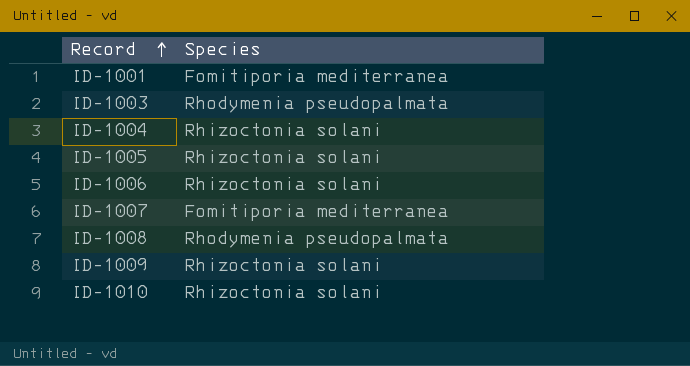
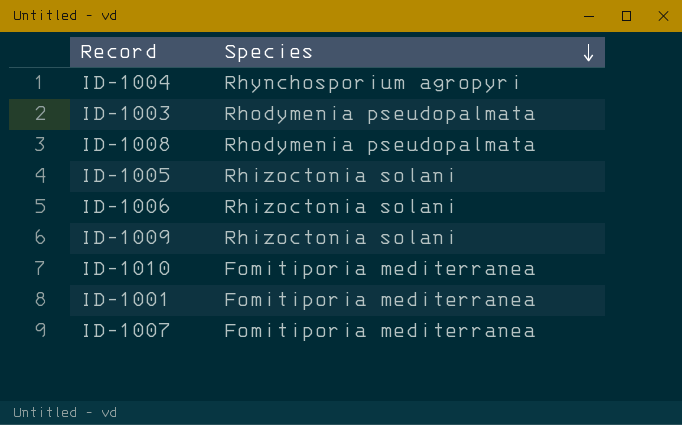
row order: Record ascending -> Species descending
ID-1004 | Species: Rhizoctonia solani -> Rhynchosporium agropyri
ID-1010 | Species: Rhizoctonia solani -> Fomitiporia mediterranea

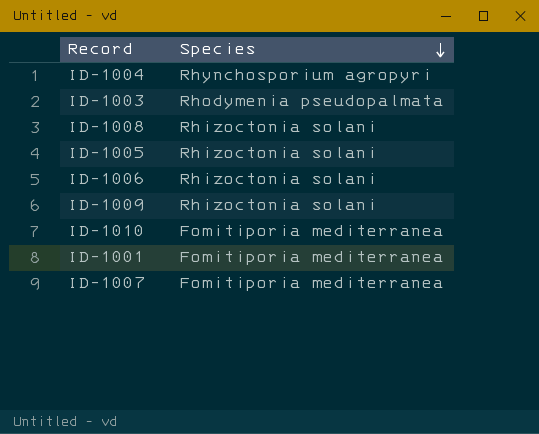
ID-1008 | Species: Rhodymenia pseudopalmata -> Rhizoctonia solani

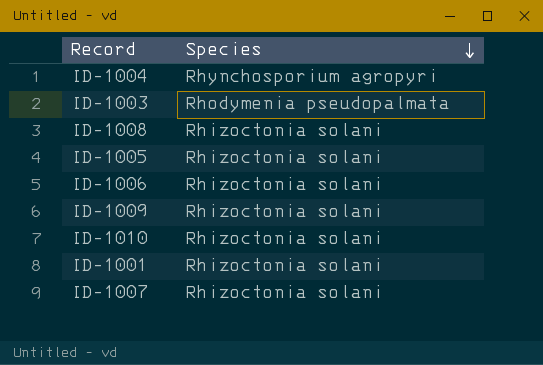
ID-1010 | Species: Fomitiporia mediterranea -> Rhizoctonia solani
ID-1001 | Species: Fomitiporia mediterranea -> Rhizoctonia solani
ID-1007 | Species: Fomitiporia mediterranea -> Rhizoctonia solani

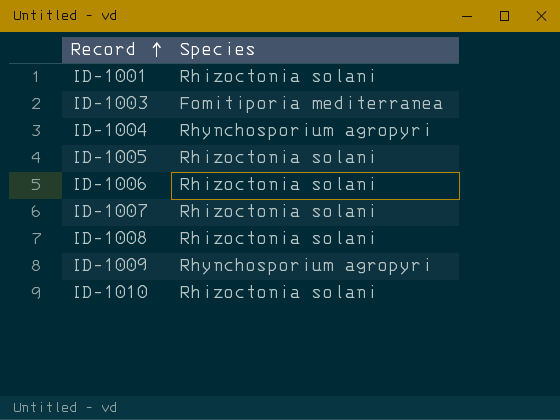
row order: Species descending -> Record ascending
ID-1003 | Species: Rhodymenia pseudopalmata -> Fomitiporia mediterranea
ID-1009 | Species: Rhizoctonia solani -> Rhynchosporium agropyri

